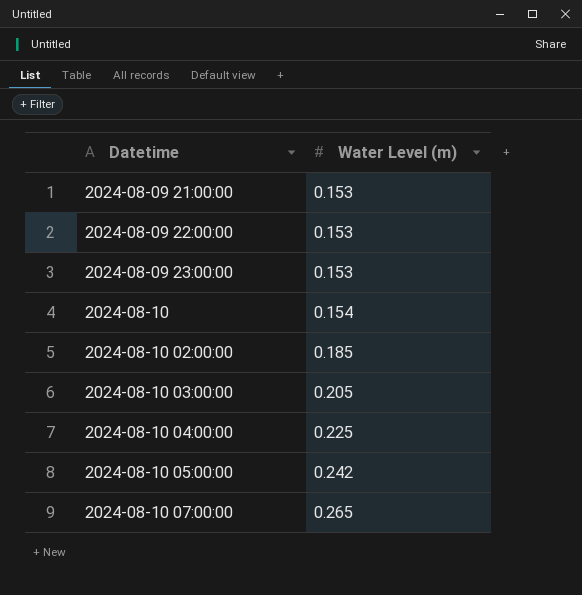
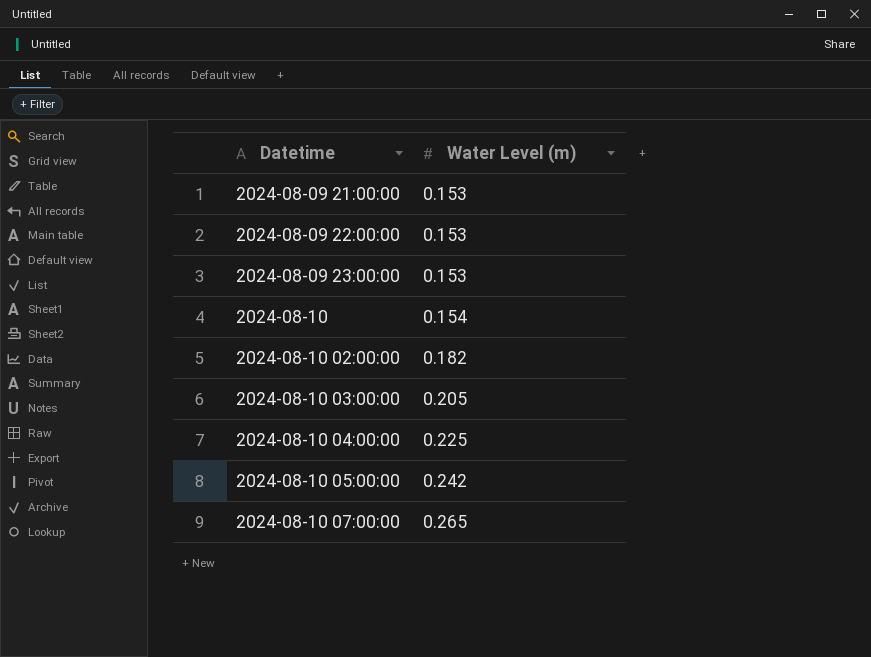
2024-08-10 02:00:00 | Water Level (m): 0.185 -> 0.182

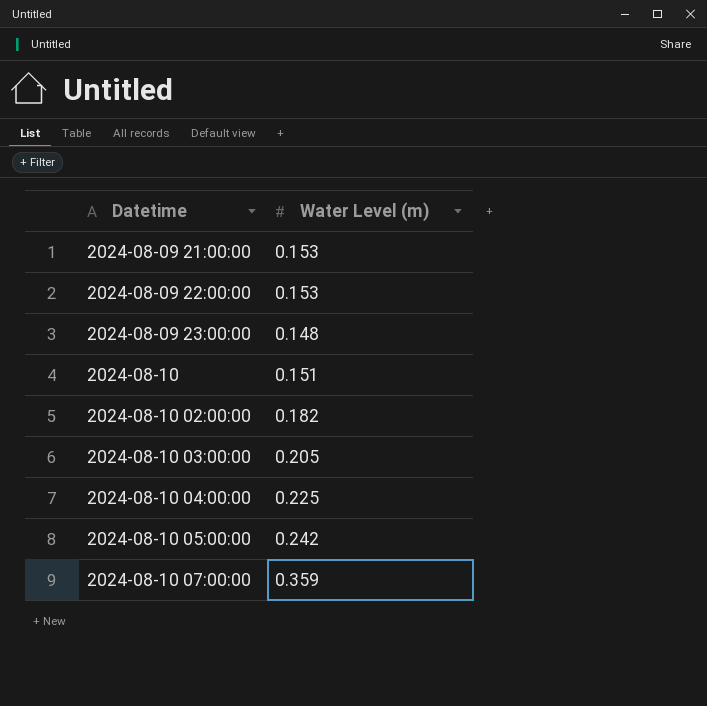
2024-08-09 23:00:00 | Water Level (m): 0.153 -> 0.148
2024-08-10 | Water Level (m): 0.154 -> 0.151
2024-08-10 07:00:00 | Water Level (m): 0.265 -> 0.359

